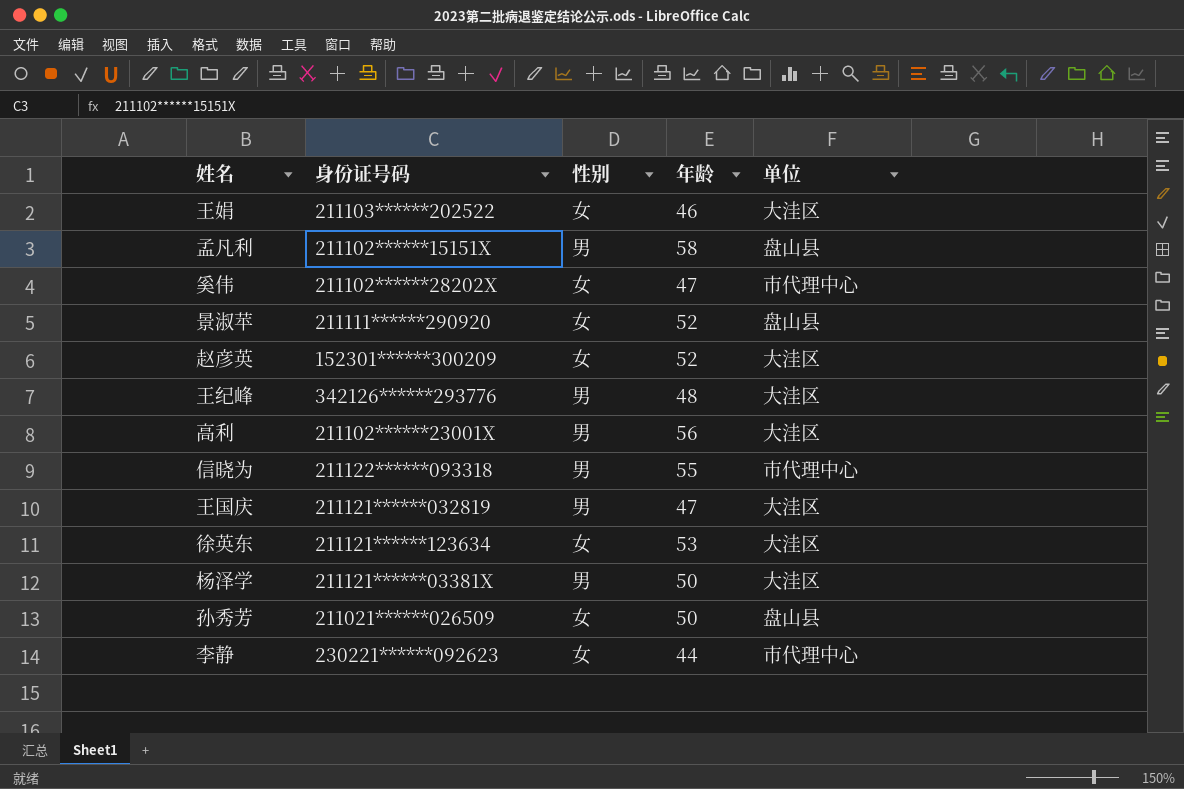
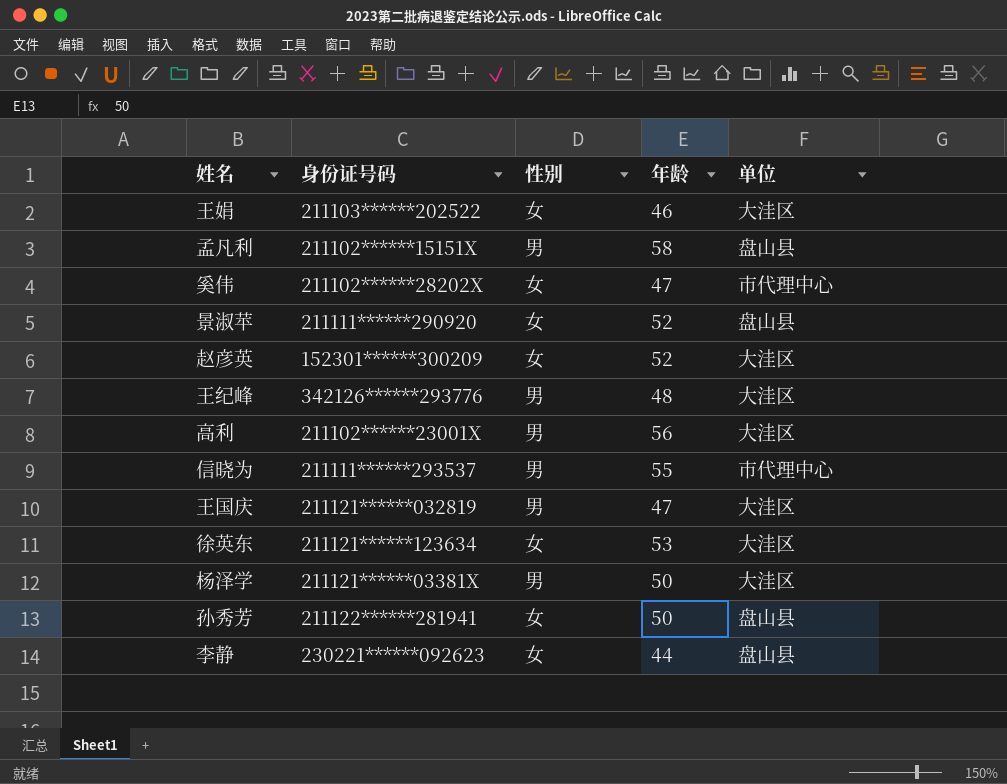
信晓为 | 身份证号码: 211122******093318 -> 211111******293537
孙秀芳 | 身份证号码: 211021******026509 -> 211122******281941
李静 | 单位: 市代理中心 -> 盘山县

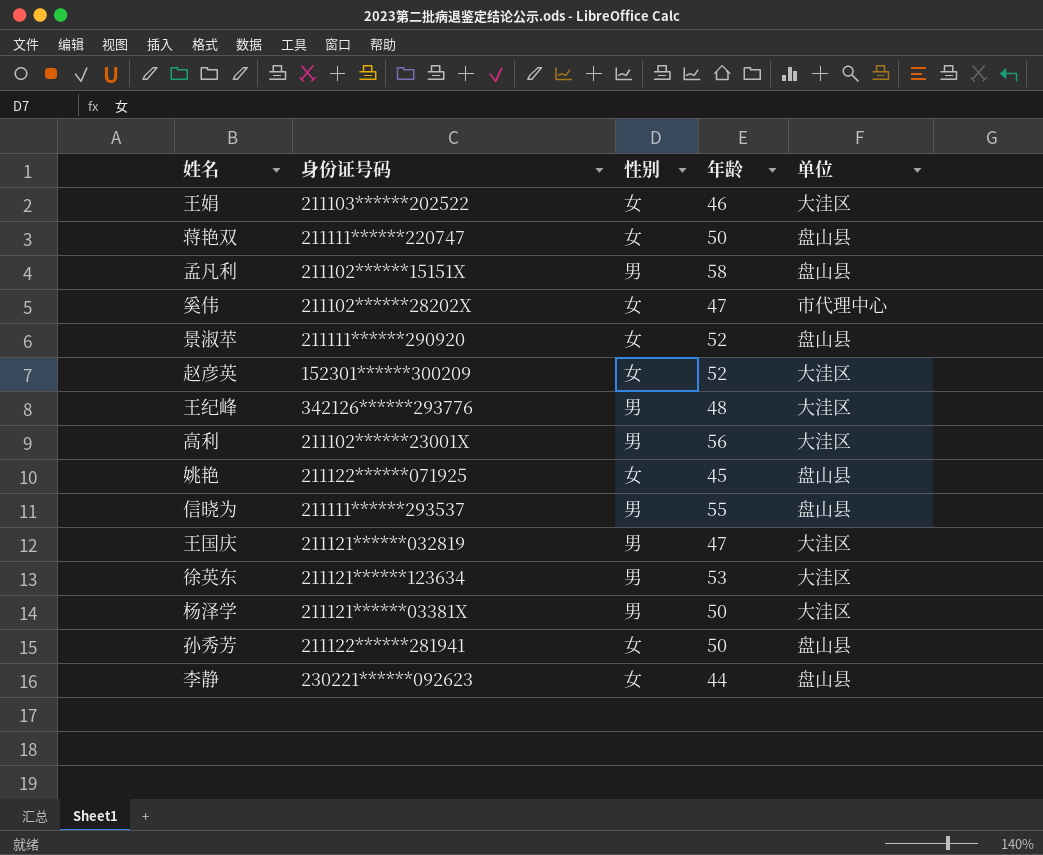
row 蒋艳双: none -> 211111******220747 | 女 | 50 | 盘山县
row 姚艳: none -> 211122******071925 | 女 | 45 | 盘山县
信晓为 | 单位: 市代理中心 -> 盘山县
徐英东 | 性别: 女 -> 男

